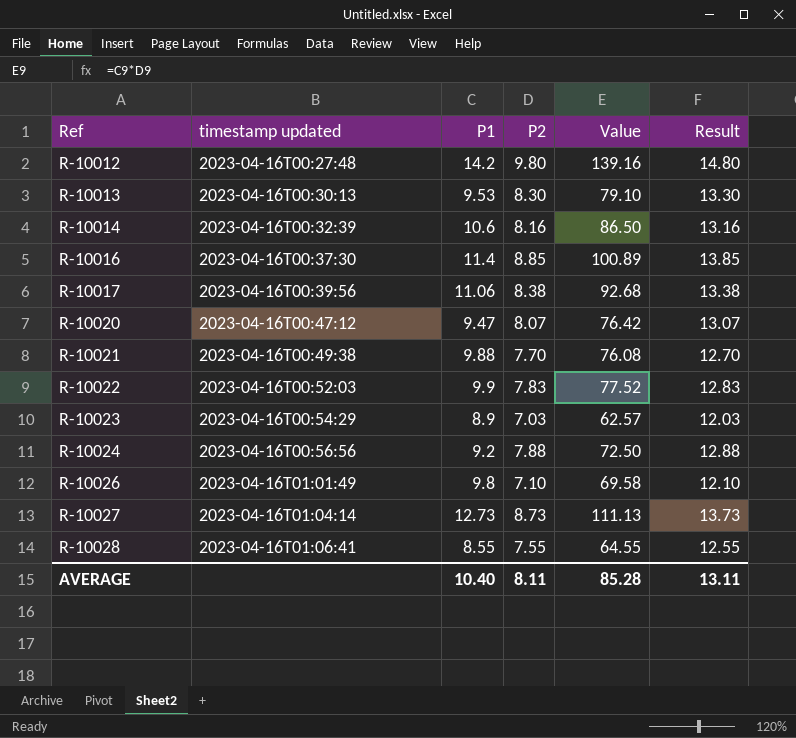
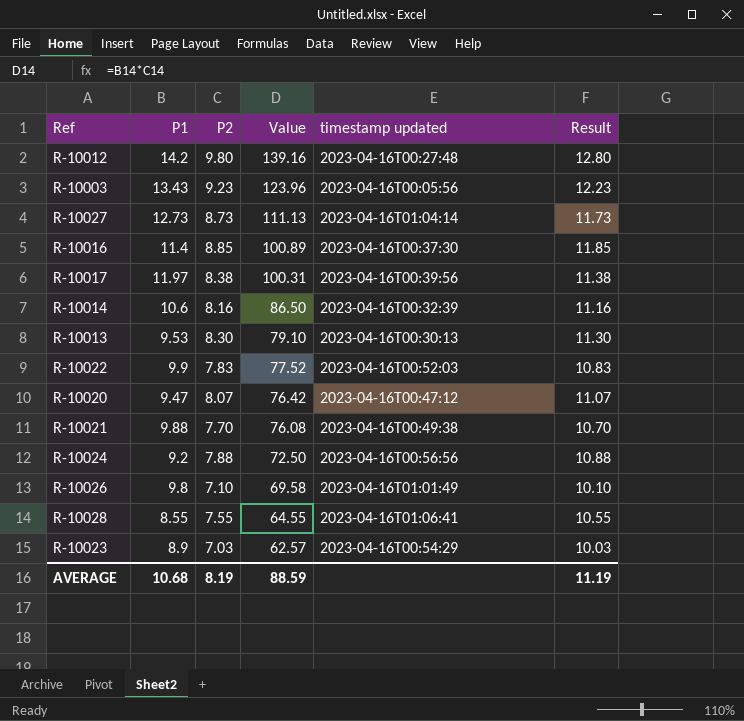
row order: Ref ascending -> Value descending
column timestamp updated | position: 2 -> 5
column Result | formula: [P2] + 5 -> [P2] + 3
row R-10003: none -> 13.43 | 9.23 | 123.96 | 2023-04-16T00:05:56 | 12.23
R-10017 | P1: 11.06 -> 11.97
R-10017 | Value: 92.68 -> 100.31
AVERAGE | P1: 10.40 -> 10.68
AVERAGE | P2: 8.11 -> 8.19
AVERAGE | Value: 85.28 -> 88.59
AVERAGE | Result: 13.11 -> 11.19

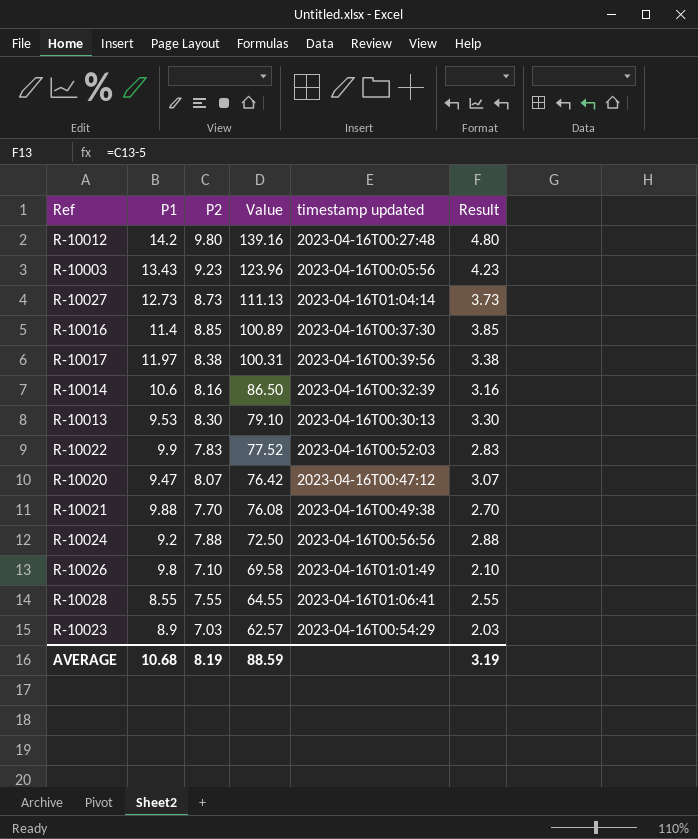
column Result | formula: [P2] + 3 -> [P2] - 5
AVERAGE | Result: 11.19 -> 3.19

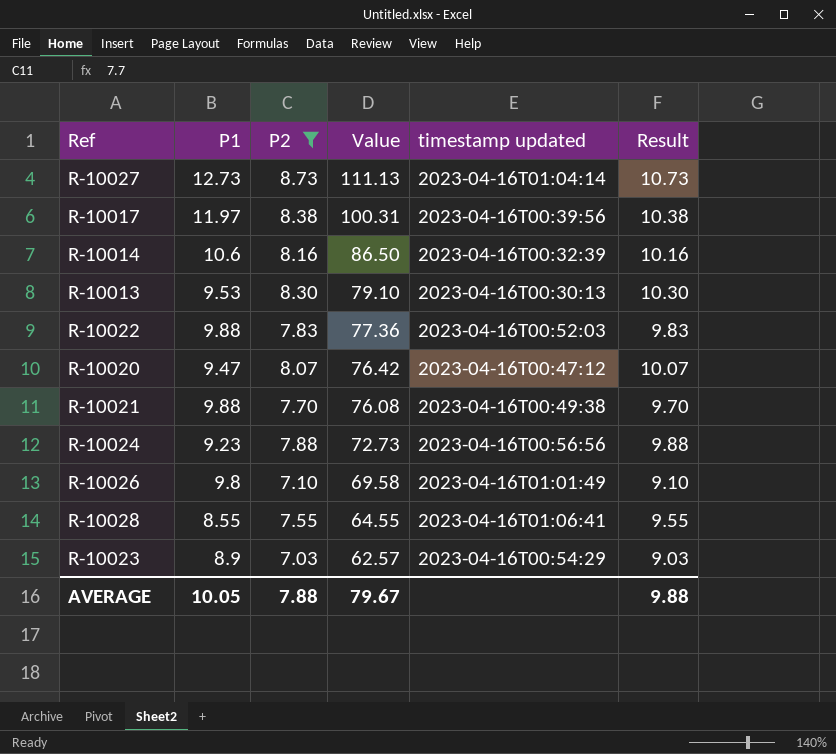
filter: none -> P2 <= 8.73
column Result | formula: [P2] - 5 -> [P2] + 2
R-10022 | P1: 9.9 -> 9.88
R-10022 | Value: 77.52 -> 77.36
R-10024 | P1: 9.2 -> 9.23
R-10024 | Value: 72.50 -> 72.73
AVERAGE | P1: 10.68 -> 10.05
AVERAGE | P2: 8.19 -> 7.88
AVERAGE | Value: 88.59 -> 79.67
AVERAGE | Result: 3.19 -> 9.88

